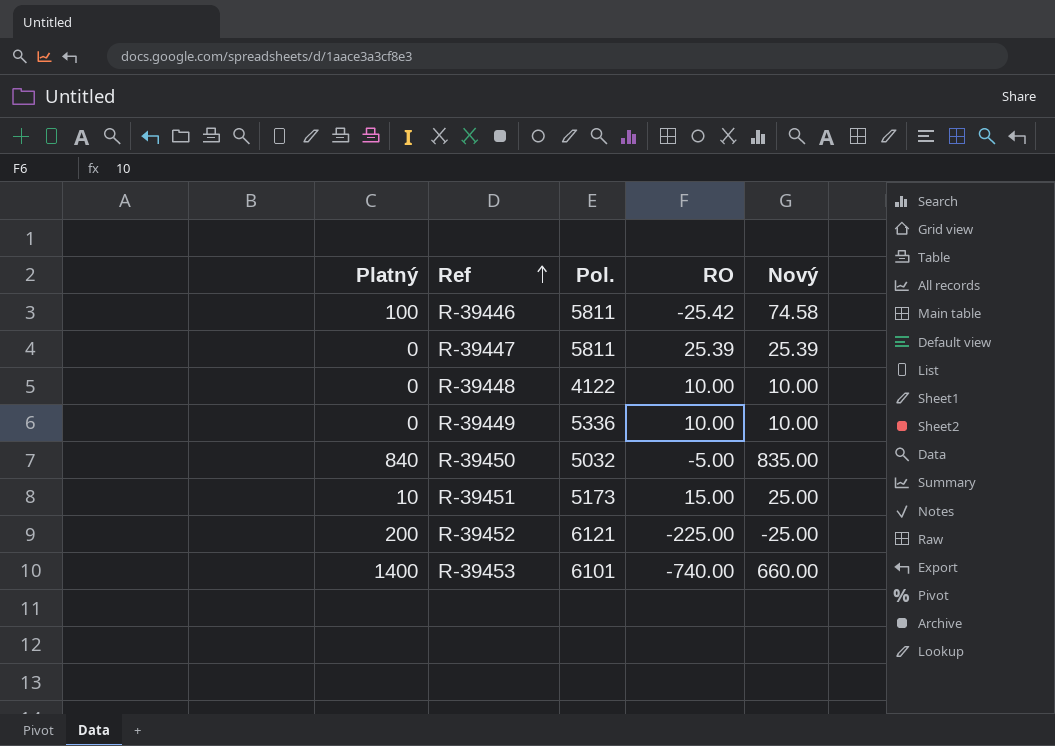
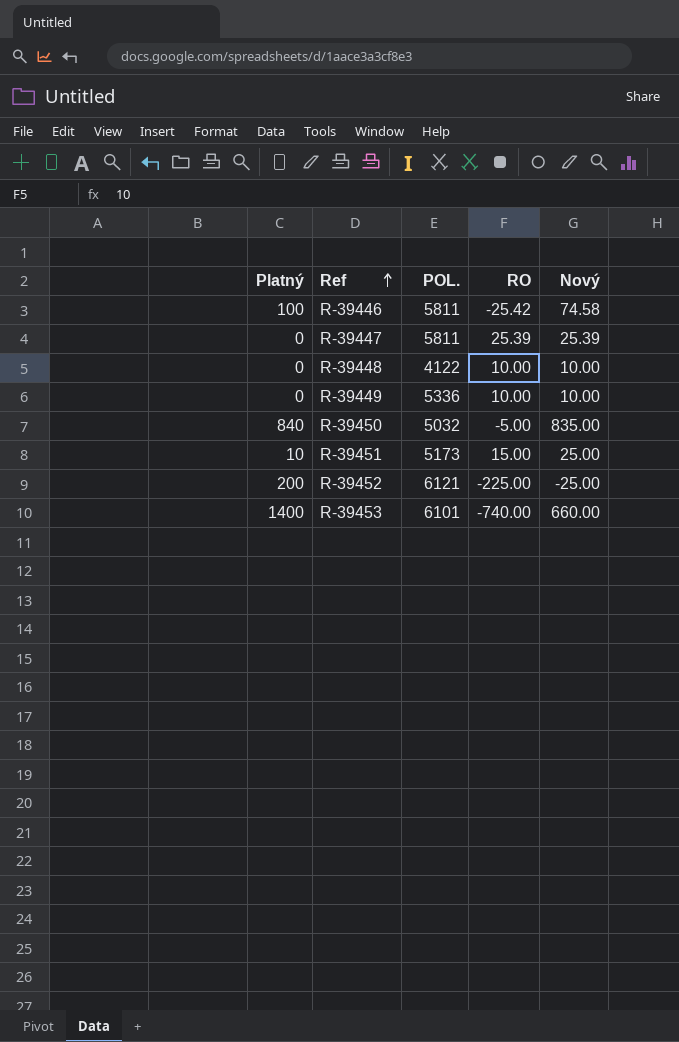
column name: Pol. -> POL.

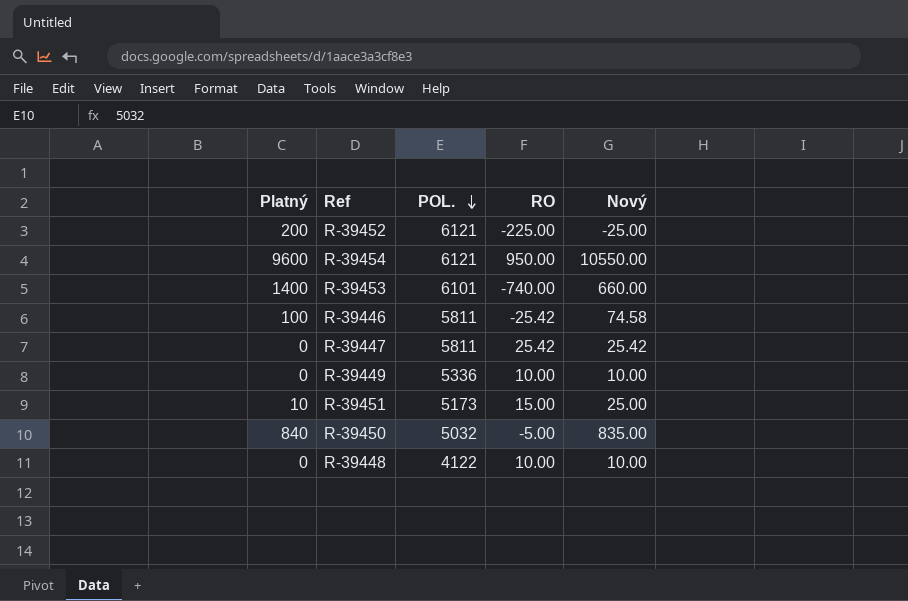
row order: Ref ascending -> POL. descending
row R-39454: none -> 9600 | 6121 | 950.00 | 10550.00
R-39447 | RO: 25.39 -> 25.42
R-39447 | Nový: 25.39 -> 25.42

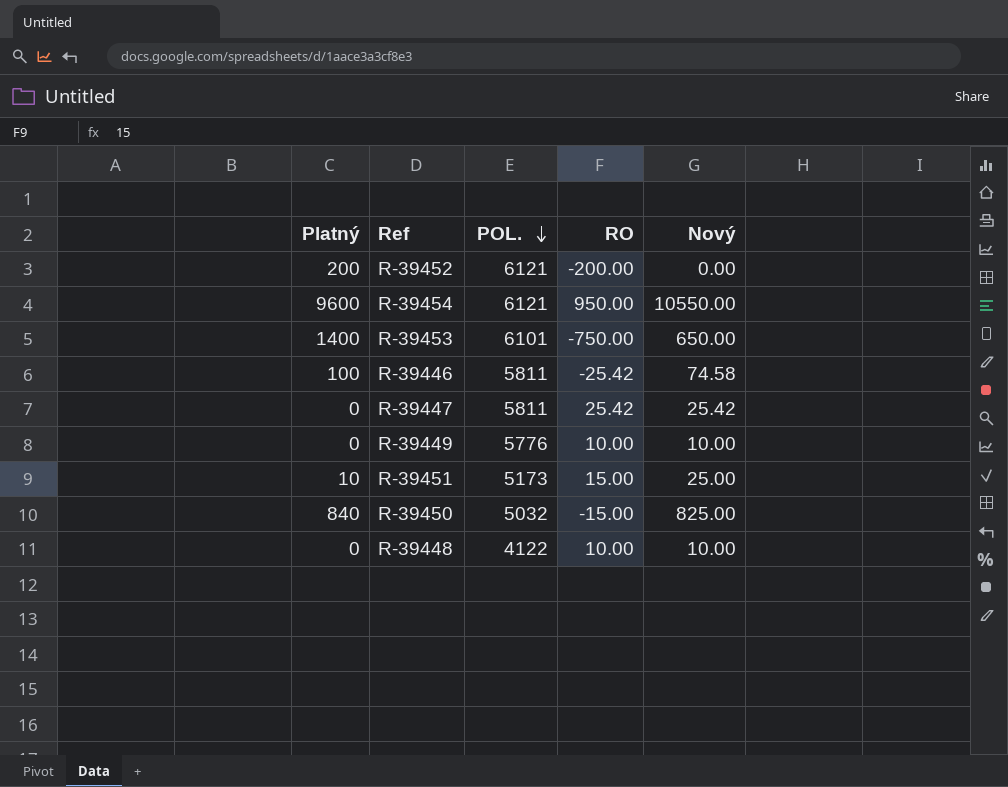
R-39452 | RO: -225.00 -> -200.00
R-39452 | Nový: -25.00 -> 0.00
R-39453 | RO: -740.00 -> -750.00
R-39453 | Nový: 660.00 -> 650.00
R-39449 | POL.: 5336 -> 5776
R-39450 | RO: -5.00 -> -15.00
R-39450 | Nový: 835.00 -> 825.00

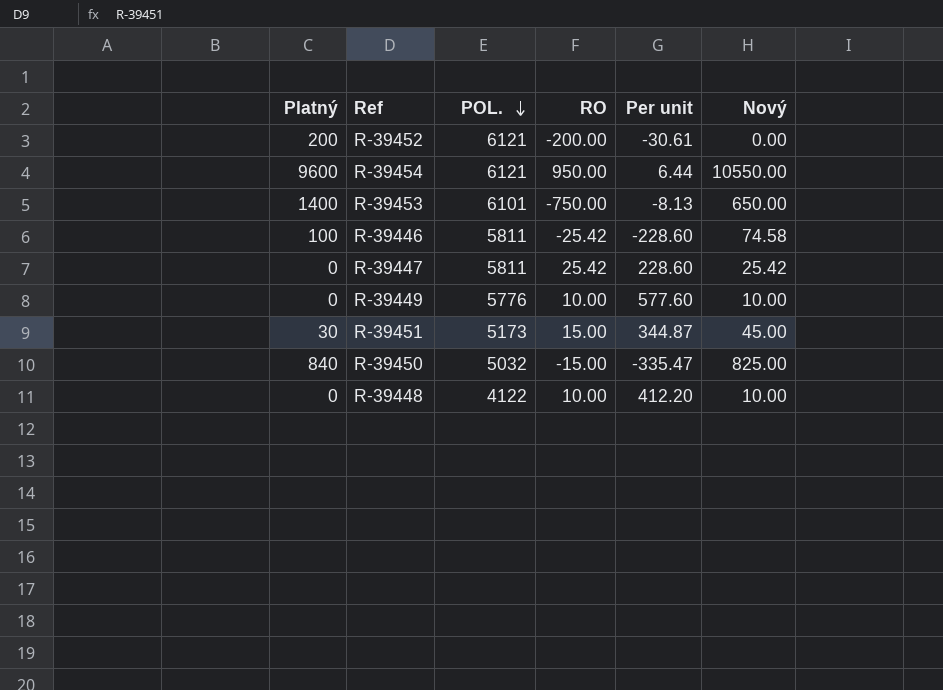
column Per unit | formula: none -> [POL.] / [RO]
R-39451 | Platný: 10 -> 30
R-39451 | Nový: 25.00 -> 45.00

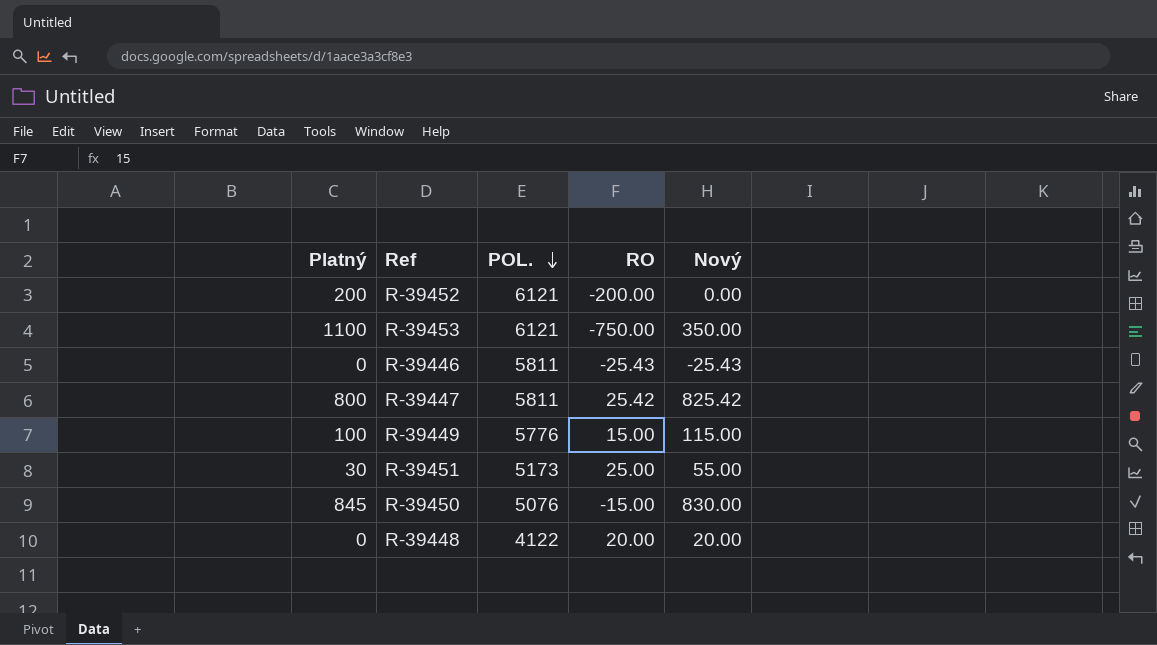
column Per unit | formula: [POL.] / [RO] -> none
row R-39454: 9600 | 6121 | 950.00 | 6.44 | 10550.00 -> none
R-39453 | Platný: 1400 -> 1100
R-39453 | POL.: 6101 -> 6121
R-39453 | Nový: 650.00 -> 350.00
R-39446 | Platný: 100 -> 0
R-39446 | RO: -25.42 -> -25.43
R-39446 | Nový: 74.58 -> -25.43
R-39447 | Platný: 0 -> 800
R-39447 | Nový: 25.42 -> 825.42
R-39449 | Platný: 0 -> 100
R-39449 | RO: 10.00 -> 15.00
R-39449 | Nový: 10.00 -> 115.00
R-39451 | RO: 15.00 -> 25.00
R-39451 | Nový: 45.00 -> 55.00
R-39450 | Platný: 840 -> 845
R-39450 | POL.: 5032 -> 5076
R-39450 | Nový: 825.00 -> 830.00
R-39448 | RO: 10.00 -> 20.00
R-39448 | Nový: 10.00 -> 20.00

